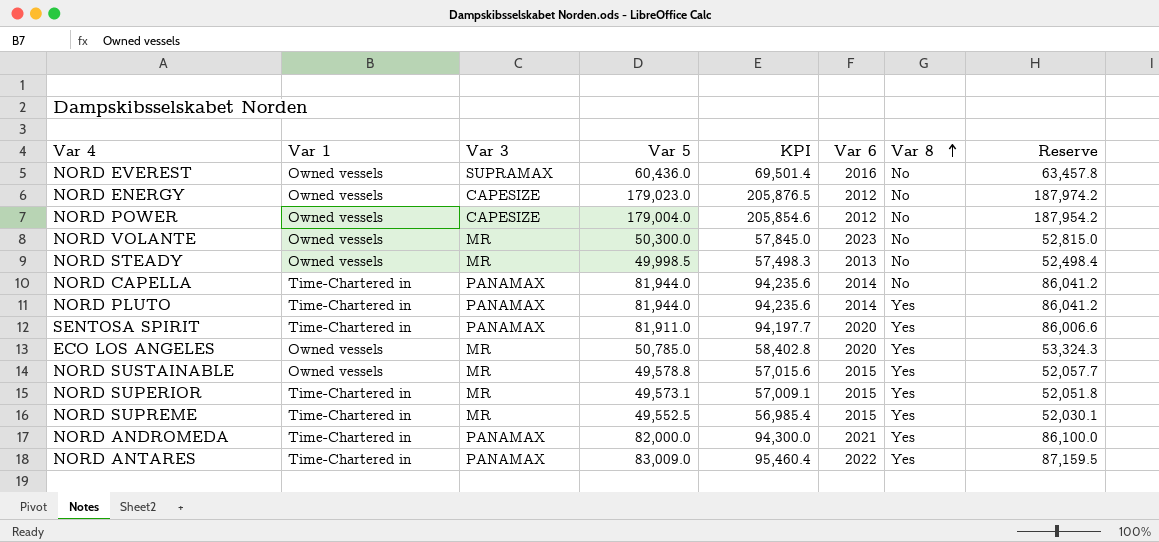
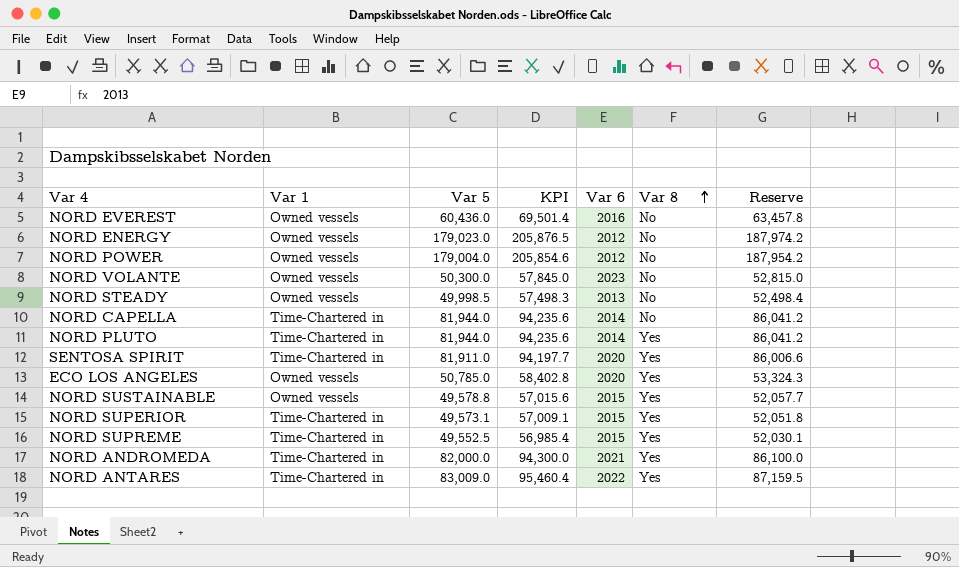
column Var 3 | position: 3 -> none

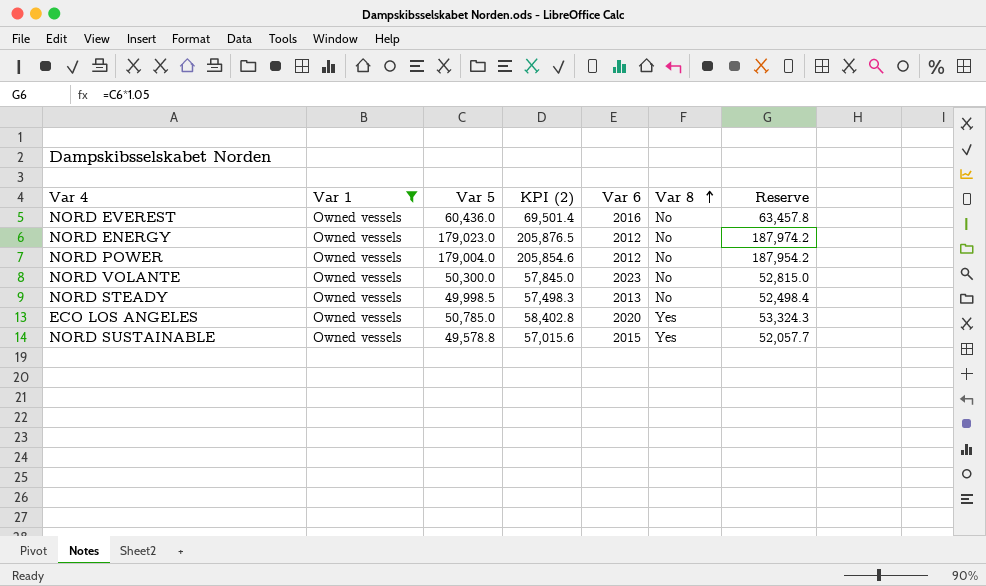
filter: none -> Var 1 = Owned vessels
column name: KPI -> KPI (2)

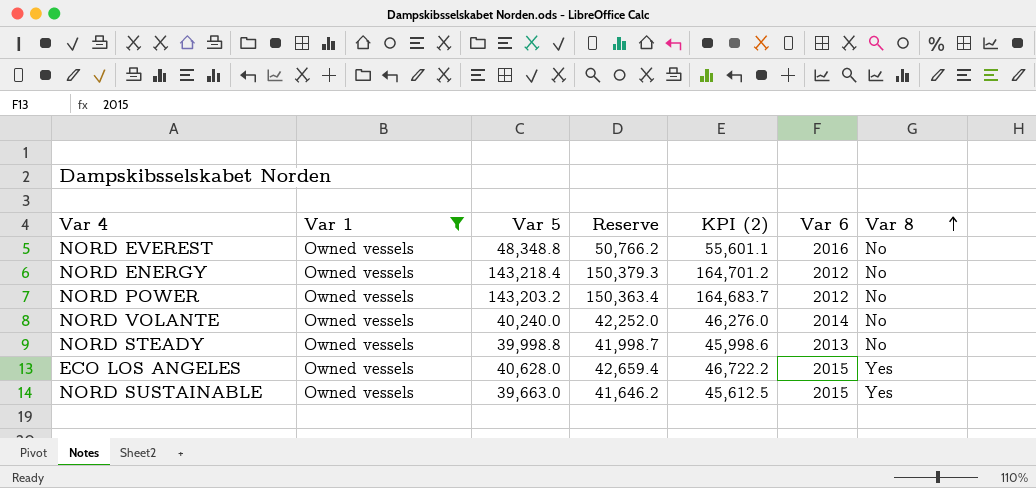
column Reserve | position: 7 -> 4
NORD EVEREST | Var 5: 60,436.0 -> 48,348.8
NORD EVEREST | Reserve: 63,457.8 -> 50,766.2
NORD EVEREST | KPI (2): 69,501.4 -> 55,601.1
NORD ENERGY | Var 5: 179,023.0 -> 143,218.4
NORD ENERGY | Reserve: 187,974.2 -> 150,379.3
NORD ENERGY | KPI (2): 205,876.5 -> 164,701.2
NORD POWER | Var 5: 179,004.0 -> 143,203.2
NORD POWER | Reserve: 187,954.2 -> 150,363.4
NORD POWER | KPI (2): 205,854.6 -> 164,683.7
NORD VOLANTE | Var 5: 50,300.0 -> 40,240.0
NORD VOLANTE | Reserve: 52,815.0 -> 42,252.0
NORD VOLANTE | KPI (2): 57,845.0 -> 46,276.0
NORD VOLANTE | Var 6: 2023 -> 2014
NORD STEADY | Var 5: 49,998.5 -> 39,998.8
NORD STEADY | Reserve: 52,498.4 -> 41,998.7
NORD STEADY | KPI (2): 57,498.3 -> 45,998.6
ECO LOS ANGELES | Var 5: 50,785.0 -> 40,628.0
ECO LOS ANGELES | Reserve: 53,324.3 -> 42,659.4
ECO LOS ANGELES | KPI (2): 58,402.8 -> 46,722.2
ECO LOS ANGELES | Var 6: 2020 -> 2015
NORD SUSTAINABLE | Var 5: 49,578.8 -> 39,663.0
NORD SUSTAINABLE | Reserve: 52,057.7 -> 41,646.2
NORD SUSTAINABLE | KPI (2): 57,015.6 -> 45,612.5

